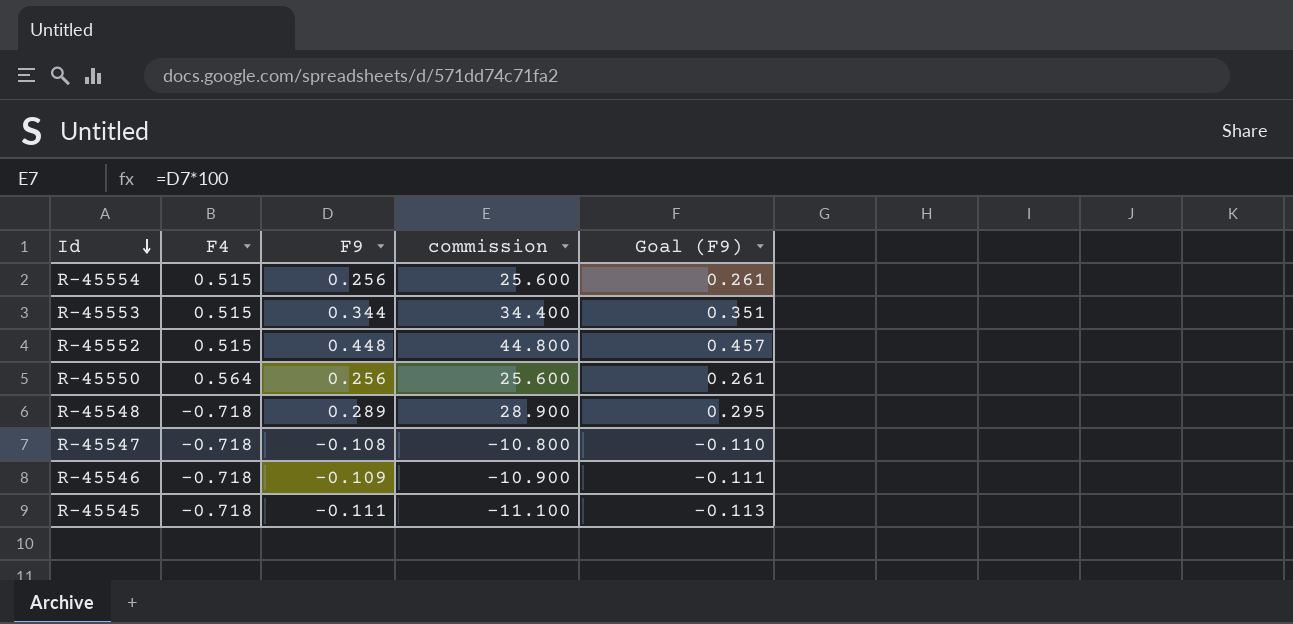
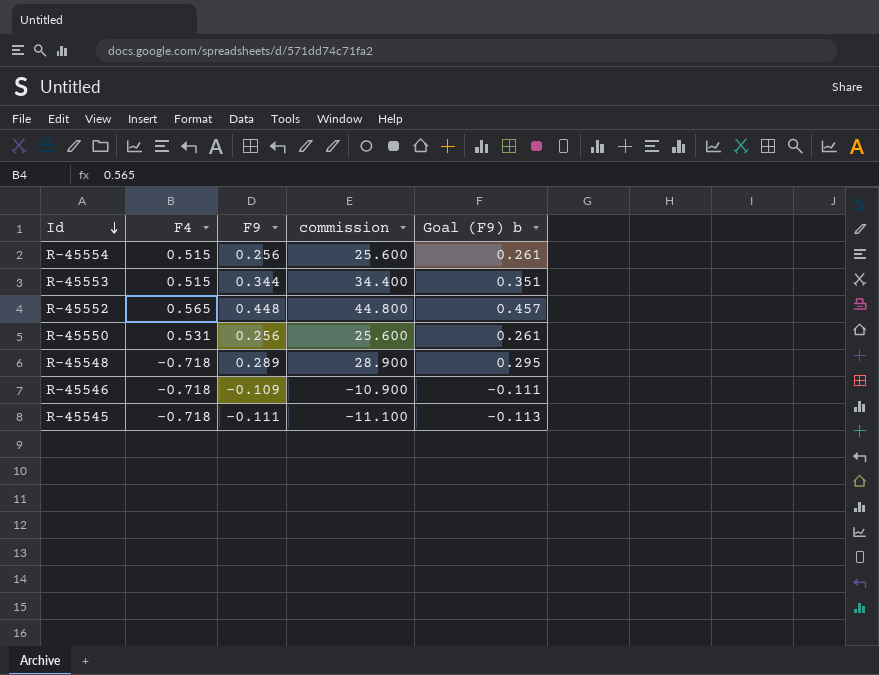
column name: Goal (F9) -> Goal (F9) b
row R-45547: -0.718 | -0.108 | -10.800 | -0.110 -> none
R-45552 | F4: 0.515 -> 0.565
R-45550 | F4: 0.564 -> 0.531

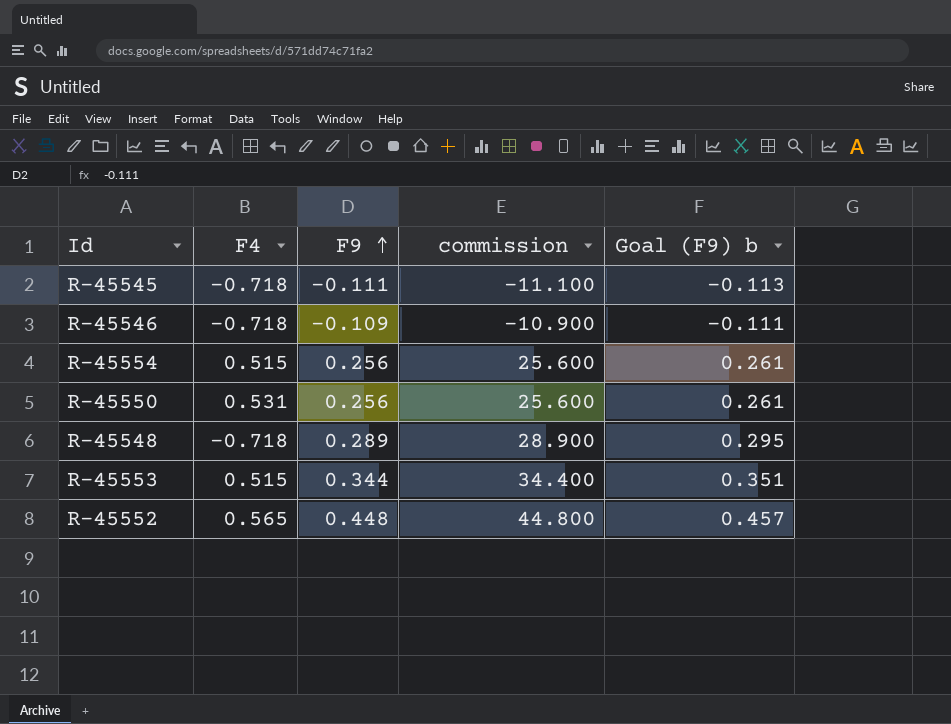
row order: Id descending -> F9 ascending

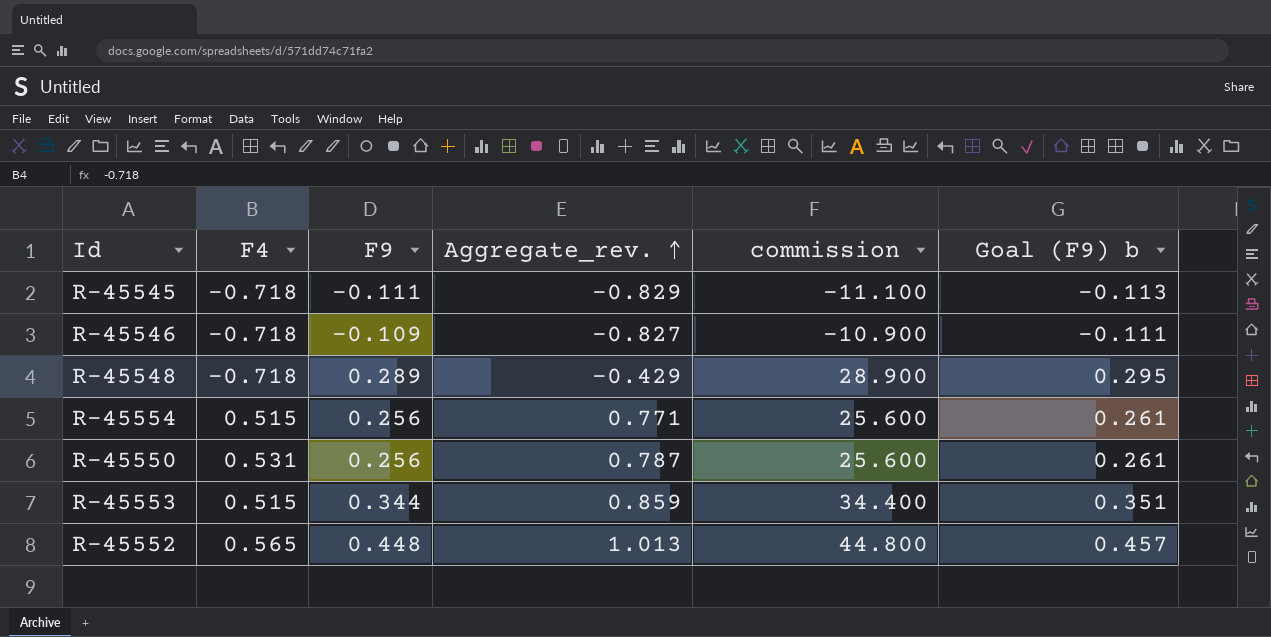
row order: F9 ascending -> Aggregate_rev. ascending
column Aggregate_rev. | formula: none -> [F4] + [F9]

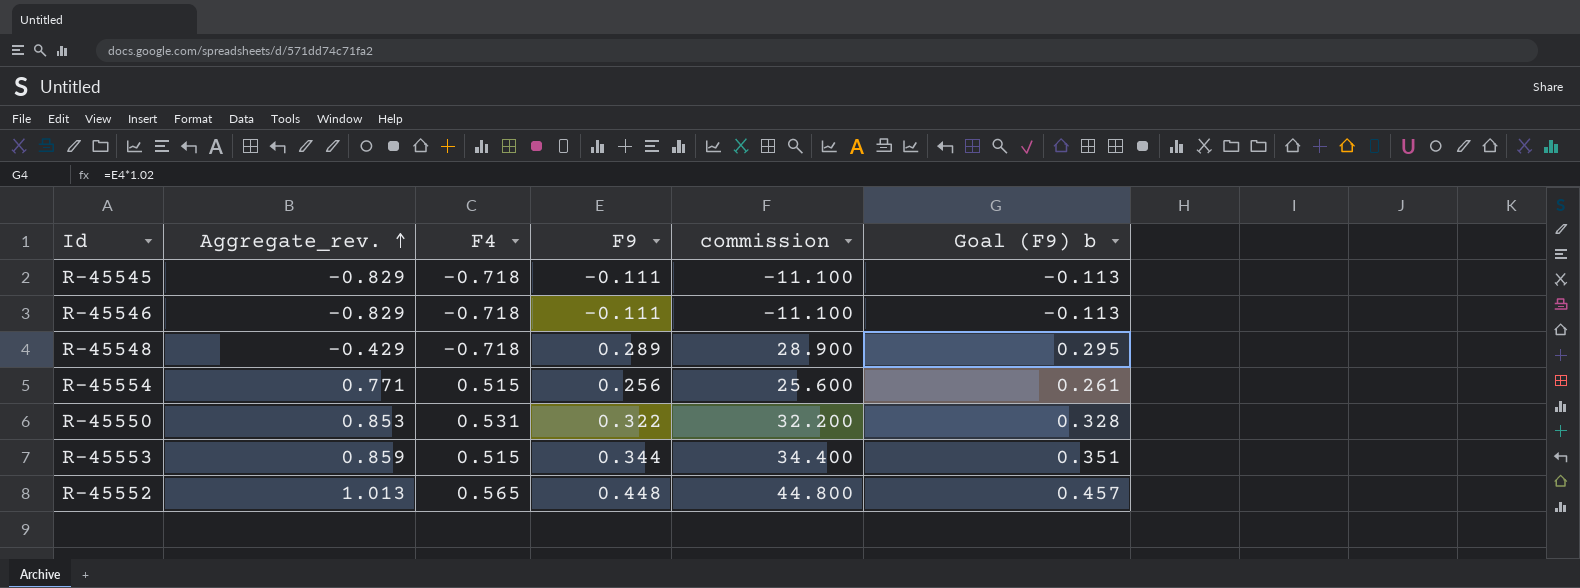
column Aggregate_rev. | position: 4 -> 2
R-45546 | Aggregate_rev.: -0.827 -> -0.829
R-45546 | F9: -0.109 -> -0.111
R-45546 | commission: -10.900 -> -11.100
R-45546 | Goal (F9) b: -0.111 -> -0.113
R-45550 | Aggregate_rev.: 0.787 -> 0.853
R-45550 | F9: 0.256 -> 0.322
R-45550 | commission: 25.600 -> 32.200
R-45550 | Goal (F9) b: 0.261 -> 0.328

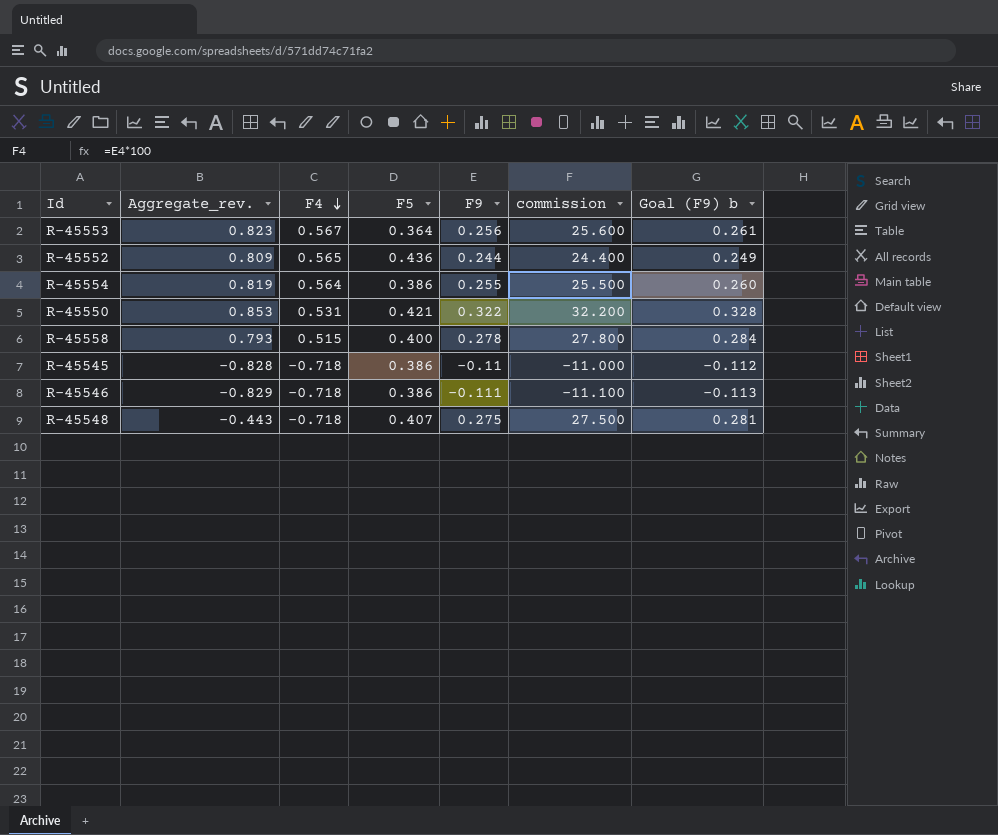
row order: Aggregate_rev. ascending -> F4 descending
column F5 | position: none -> 4
R-45553 | Aggregate_rev.: 0.859 -> 0.823
R-45553 | F4: 0.515 -> 0.567
R-45553 | F9: 0.344 -> 0.256
R-45553 | commission: 34.400 -> 25.600
R-45553 | Goal (F9) b: 0.351 -> 0.261
R-45552 | Aggregate_rev.: 1.013 -> 0.809
R-45552 | F9: 0.448 -> 0.244
R-45552 | commission: 44.800 -> 24.400
R-45552 | Goal (F9) b: 0.457 -> 0.249
R-45554 | Aggregate_rev.: 0.771 -> 0.819
R-45554 | F4: 0.515 -> 0.564
R-45554 | F9: 0.256 -> 0.255
R-45554 | commission: 25.600 -> 25.500
R-45554 | Goal (F9) b: 0.261 -> 0.260
row R-45558: none -> 0.793 | 0.515 | 0.400 | 0.278 | 27.800 | 0.284
R-45545 | Aggregate_rev.: -0.829 -> -0.828
R-45545 | F9: -0.111 -> -0.11
R-45545 | commission: -11.100 -> -11.000
R-45545 | Goal (F9) b: -0.113 -> -0.112
R-45548 | Aggregate_rev.: -0.429 -> -0.443
R-45548 | F9: 0.289 -> 0.275
R-45548 | commission: 28.900 -> 27.500
R-45548 | Goal (F9) b: 0.295 -> 0.281

